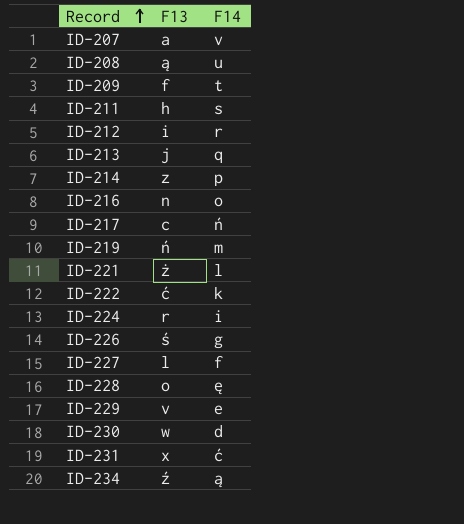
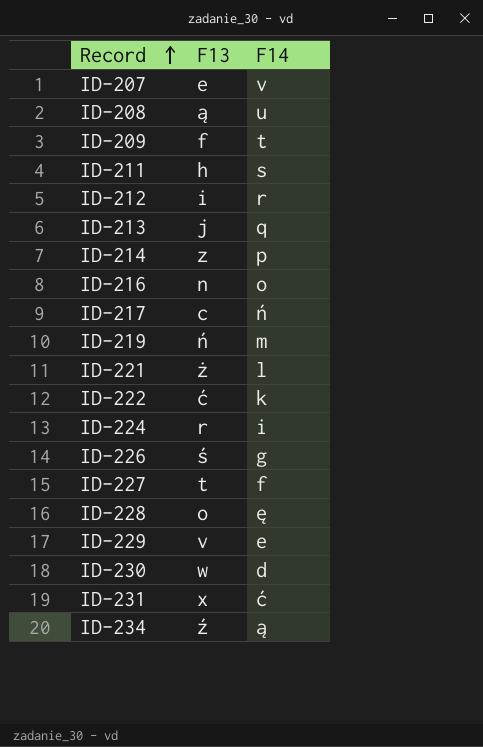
ID-207 | F13: a -> e
ID-227 | F13: l -> t

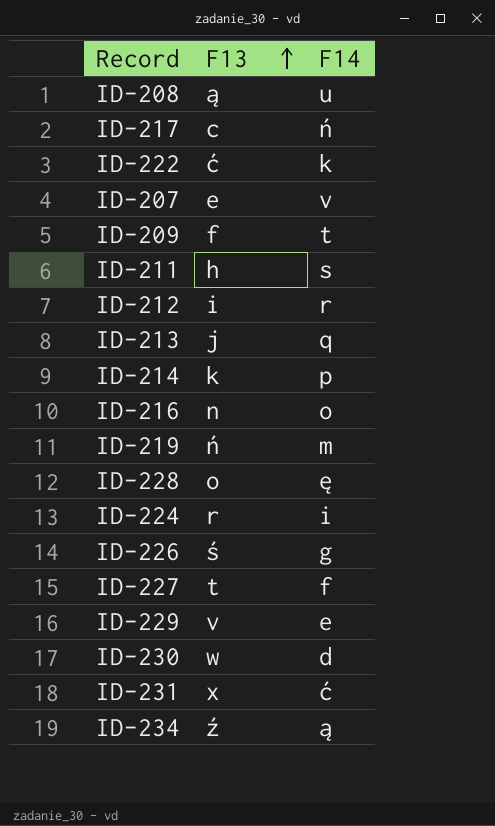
row order: Record ascending -> F13 ascending
row ID-221: ż | l -> none
ID-214 | F13: z -> k

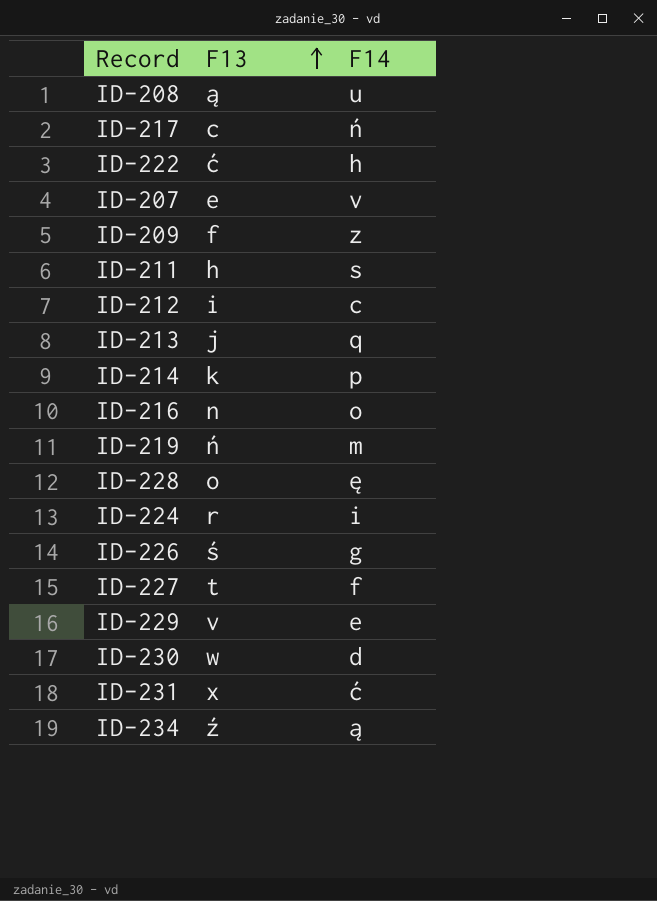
ID-222 | F14: k -> h
ID-209 | F14: t -> z
ID-212 | F14: r -> c

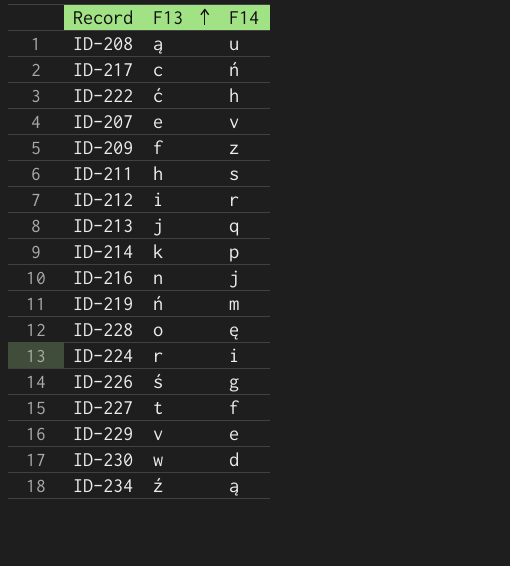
row ID-231: x | ć -> none
ID-212 | F14: c -> r
ID-216 | F14: o -> j

